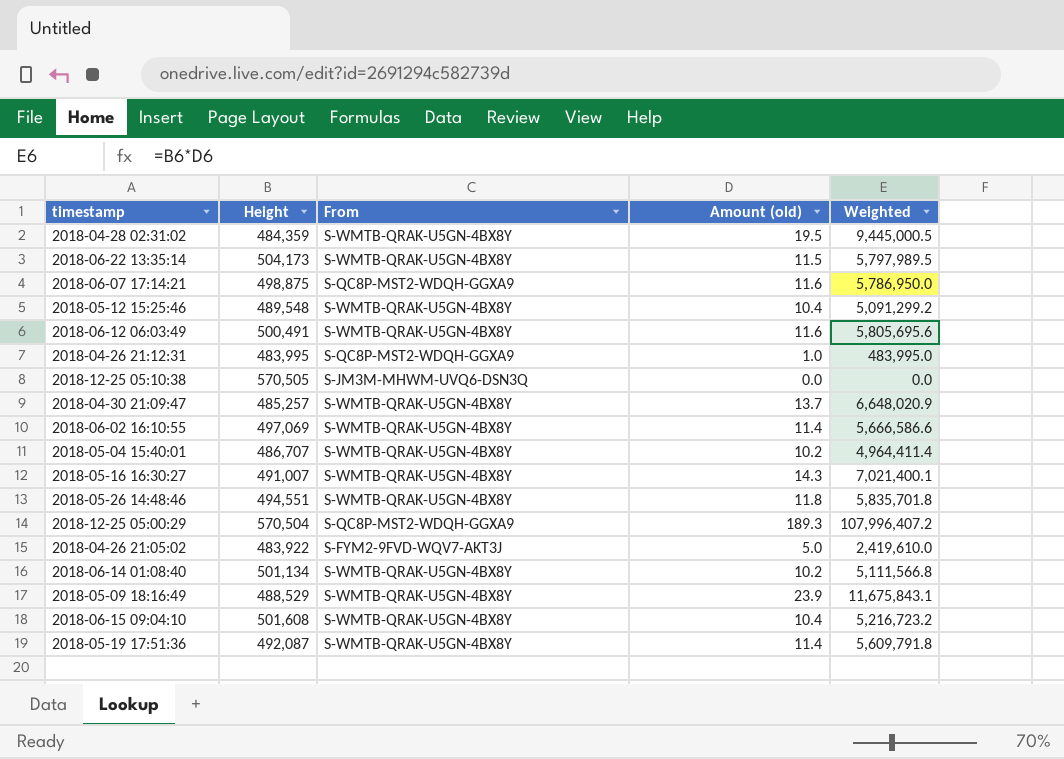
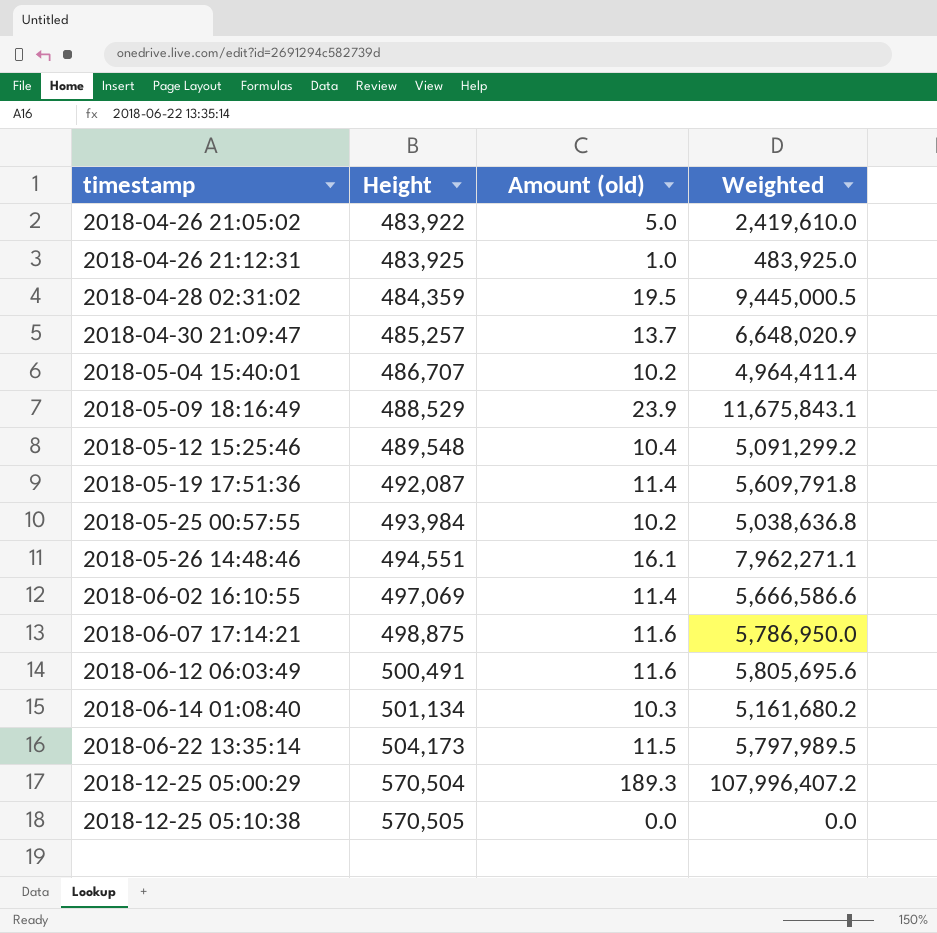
row order: none -> timestamp ascending
column From | position: 3 -> none
row 2018-05-16 16:30:27: 491,007 | S-WMTB-QRAK-U5GN-4BX8Y | 14.3 | 7,021,400.1 -> none
row 2018-06-15 09:04:10: 501,608 | S-WMTB-QRAK-U5GN-4BX8Y | 10.4 | 5,216,723.2 -> none
2018-04-26 21:12:31 | Height: 483,995 -> 483,925
2018-04-26 21:12:31 | Weighted: 483,995.0 -> 483,925.0
row 2018-05-25 00:57:55: none -> 493,984 | 10.2 | 5,038,636.8
2018-05-26 14:48:46 | Amount (old): 11.8 -> 16.1
2018-05-26 14:48:46 | Weighted: 5,835,701.8 -> 7,962,271.1
2018-06-14 01:08:40 | Amount (old): 10.2 -> 10.3
2018-06-14 01:08:40 | Weighted: 5,111,566.8 -> 5,161,680.2

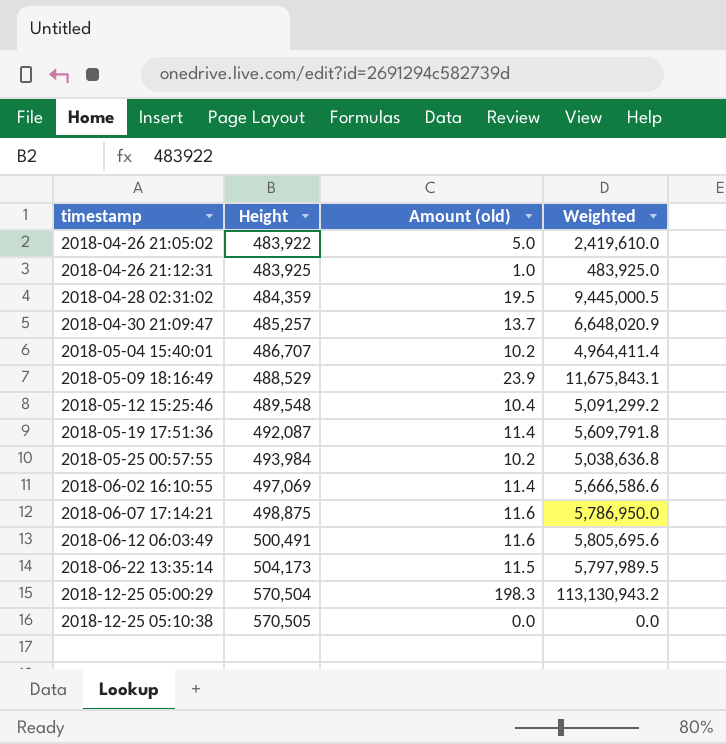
row 2018-05-26 14:48:46: 494,551 | 16.1 | 7,962,271.1 -> none
row 2018-06-14 01:08:40: 501,134 | 10.3 | 5,161,680.2 -> none
2018-12-25 05:00:29 | Amount (old): 189.3 -> 198.3
2018-12-25 05:00:29 | Weighted: 107,996,407.2 -> 113,130,943.2

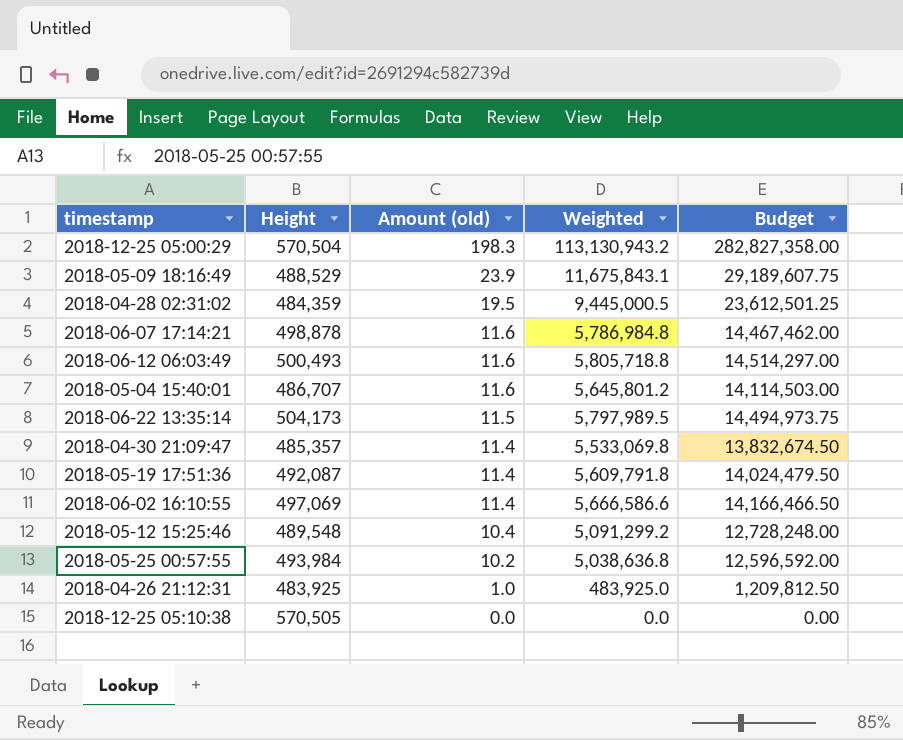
row order: timestamp ascending -> Amount (old) descending
column Budget | formula: none -> [Weighted] * 2.5
row 2018-04-26 21:05:02: 483,922 | 5.0 | 2,419,610.0 -> none
2018-06-07 17:14:21 | Height: 498,875 -> 498,878
2018-06-07 17:14:21 | Weighted: 5,786,950.0 -> 5,786,984.8
2018-06-12 06:03:49 | Height: 500,491 -> 500,493
2018-06-12 06:03:49 | Weighted: 5,805,695.6 -> 5,805,718.8
2018-05-04 15:40:01 | Amount (old): 10.2 -> 11.6
2018-05-04 15:40:01 | Weighted: 4,964,411.4 -> 5,645,801.2
2018-04-30 21:09:47 | Height: 485,257 -> 485,357
2018-04-30 21:09:47 | Amount (old): 13.7 -> 11.4
2018-04-30 21:09:47 | Weighted: 6,648,020.9 -> 5,533,069.8

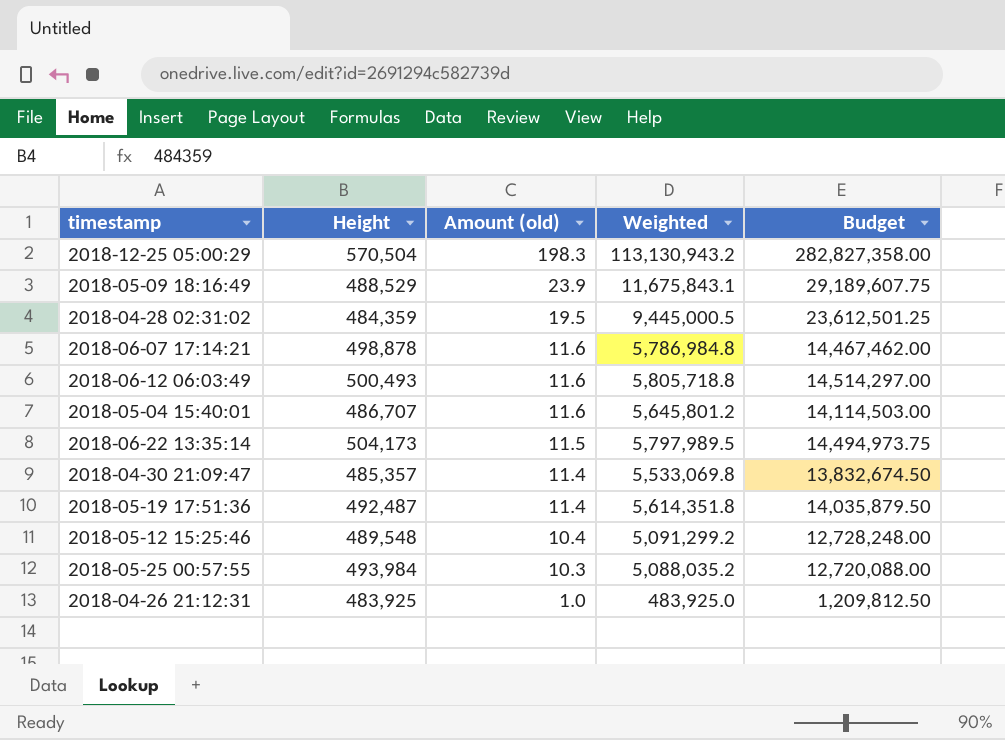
row 2018-06-02 16:10:55: 497,069 | 11.4 | 5,666,586.6 | 14,166,466.50 -> none
row 2018-12-25 05:10:38: 570,505 | 0.0 | 0.0 | 0.00 -> none
2018-05-19 17:51:36 | Height: 492,087 -> 492,487
2018-05-19 17:51:36 | Weighted: 5,609,791.8 -> 5,614,351.8
2018-05-19 17:51:36 | Budget: 14,024,479.50 -> 14,035,879.50
2018-05-25 00:57:55 | Amount (old): 10.2 -> 10.3
2018-05-25 00:57:55 | Weighted: 5,038,636.8 -> 5,088,035.2
2018-05-25 00:57:55 | Budget: 12,596,592.00 -> 12,720,088.00

